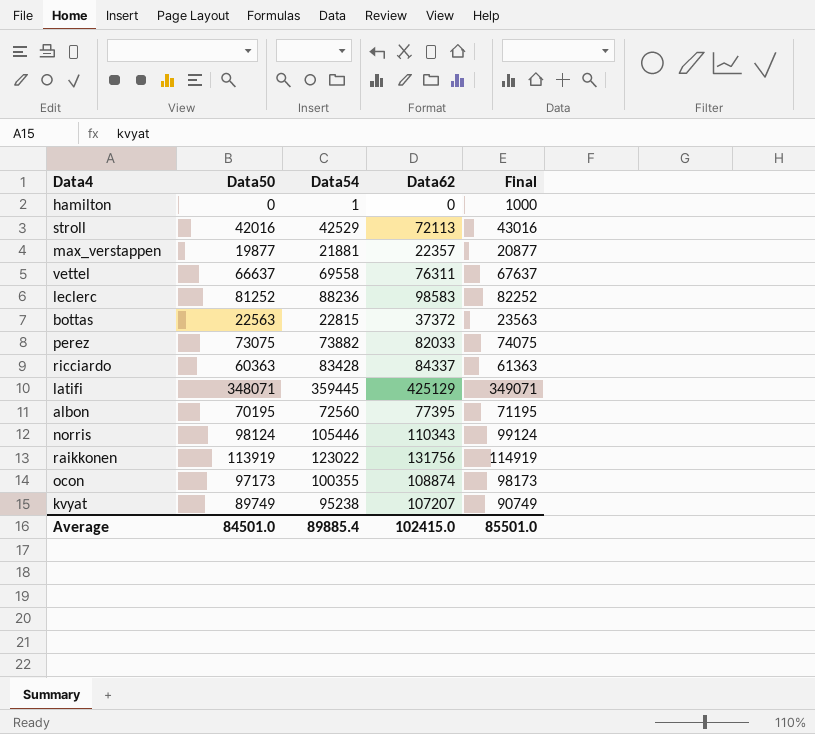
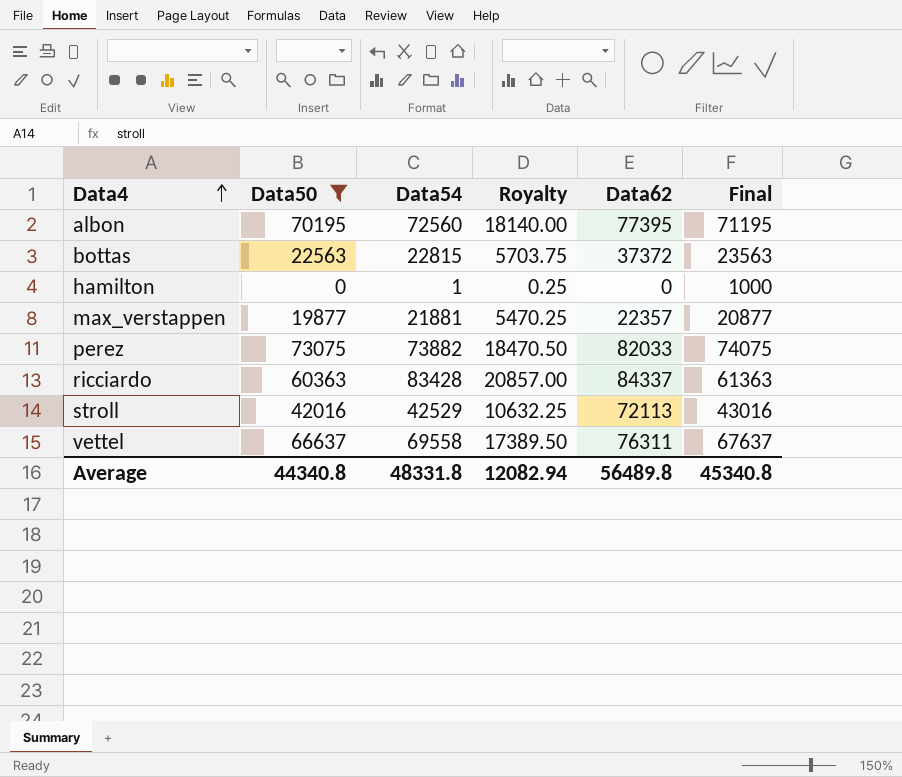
filter: none -> Data50 <= 73075
row order: none -> Data4 ascending
column Royalty | formula: none -> [Data54] * 0.25
Average | Data50: 84501.0 -> 44340.8
Average | Data54: 89885.4 -> 48331.8
Average | Data62: 102415.0 -> 56489.8
Average | Final: 85501.0 -> 45340.8

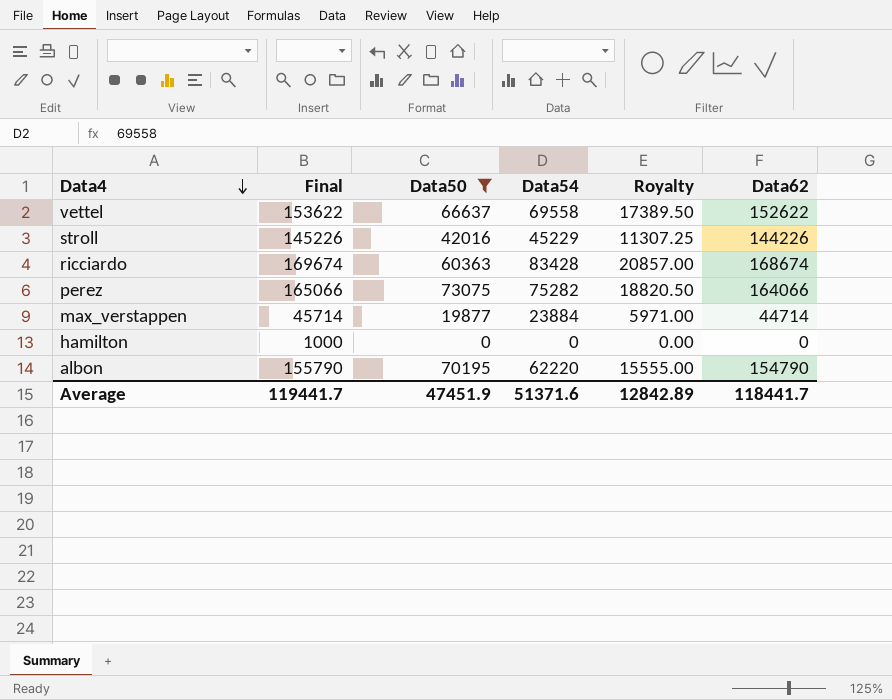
row order: Data4 ascending -> Data4 descending
column Final | formula: [Data50] + 1000 -> [Data62] + 1000
column Final | position: 6 -> 2
row bottas: 22563 | 22815 | 5703.75 | 37372 | 23563 -> none
vettel | Data62: 76311 -> 152622
stroll | Data54: 42529 -> 45229
stroll | Royalty: 10632.25 -> 11307.25
stroll | Data62: 72113 -> 144226
ricciardo | Data62: 84337 -> 168674
perez | Data54: 73882 -> 75282
perez | Royalty: 18470.50 -> 18820.50
perez | Data62: 82033 -> 164066
max_verstappen | Data54: 21881 -> 23884
max_verstappen | Royalty: 5470.25 -> 5971.00
max_verstappen | Data62: 22357 -> 44714
hamilton | Data54: 1 -> 0
hamilton | Royalty: 0.25 -> 0.00
albon | Data54: 72560 -> 62220
albon | Royalty: 18140.00 -> 15555.00
albon | Data62: 77395 -> 154790
Average | Final: 45340.8 -> 119441.7
Average | Data50: 44340.8 -> 47451.9
Average | Data54: 48331.8 -> 51371.6
Average | Royalty: 12082.94 -> 12842.89
Average | Data62: 56489.8 -> 118441.7

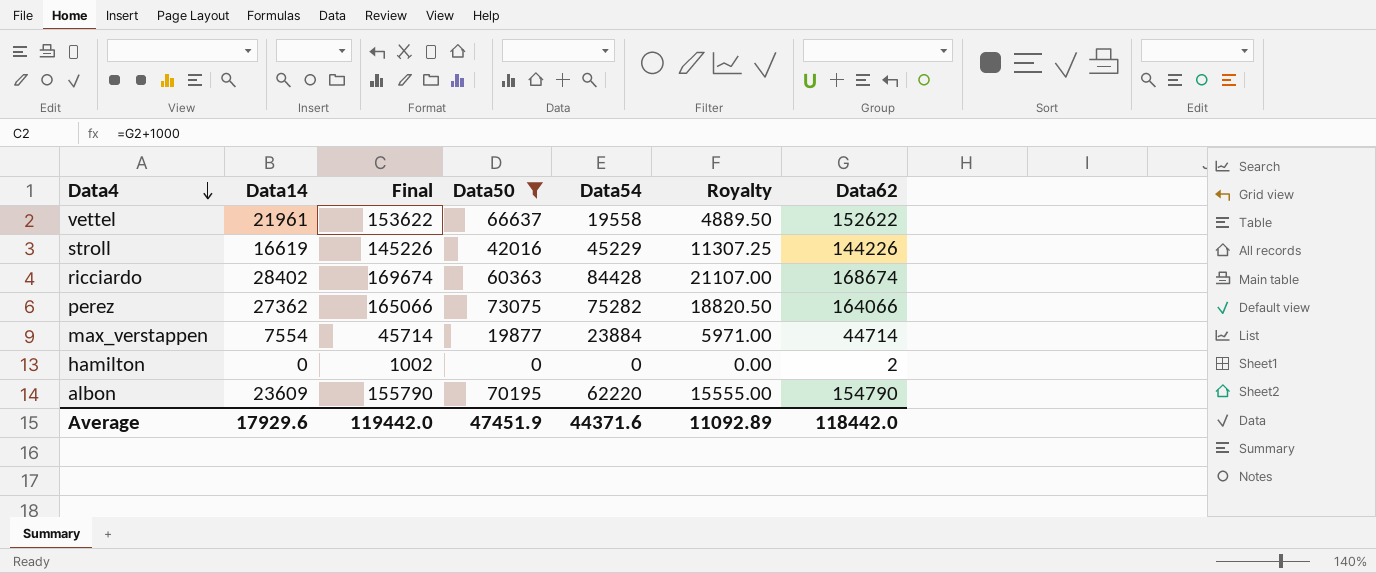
column Data14 | position: none -> 2
vettel | Data54: 69558 -> 19558
vettel | Royalty: 17389.50 -> 4889.50
ricciardo | Data54: 83428 -> 84428
ricciardo | Royalty: 20857.00 -> 21107.00
hamilton | Final: 1000 -> 1002
hamilton | Data62: 0 -> 2
Average | Final: 119441.7 -> 119442.0
Average | Data54: 51371.6 -> 44371.6
Average | Royalty: 12842.89 -> 11092.89
Average | Data62: 118441.7 -> 118442.0

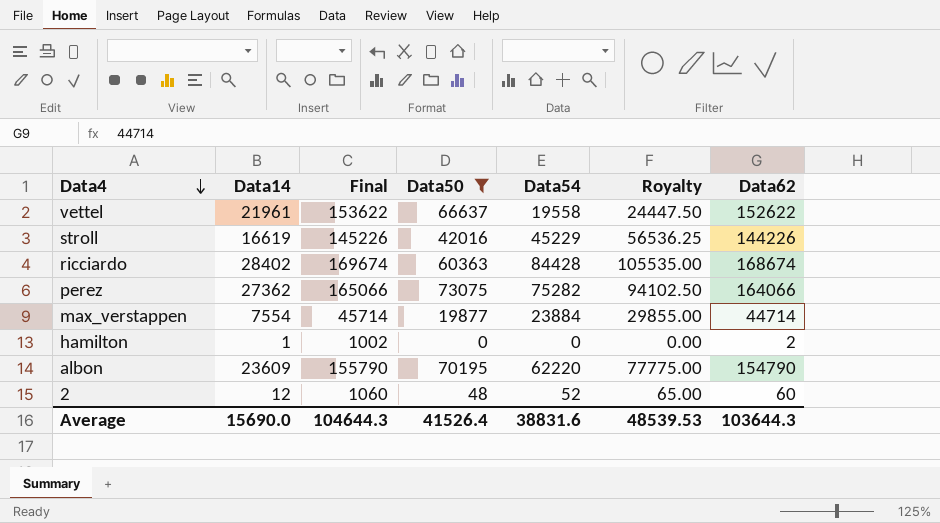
column Royalty | formula: [Data54] * 0.25 -> [Data54] * 1.25
hamilton | Data14: 0 -> 1
row 2: none -> 12 | 1060 | 48 | 52 | 65.00 | 60
Average | Data14: 17929.6 -> 15690.0
Average | Final: 119442.0 -> 104644.3
Average | Data50: 47451.9 -> 41526.4
Average | Data54: 44371.6 -> 38831.6
Average | Royalty: 11092.89 -> 48539.53
Average | Data62: 118442.0 -> 103644.3

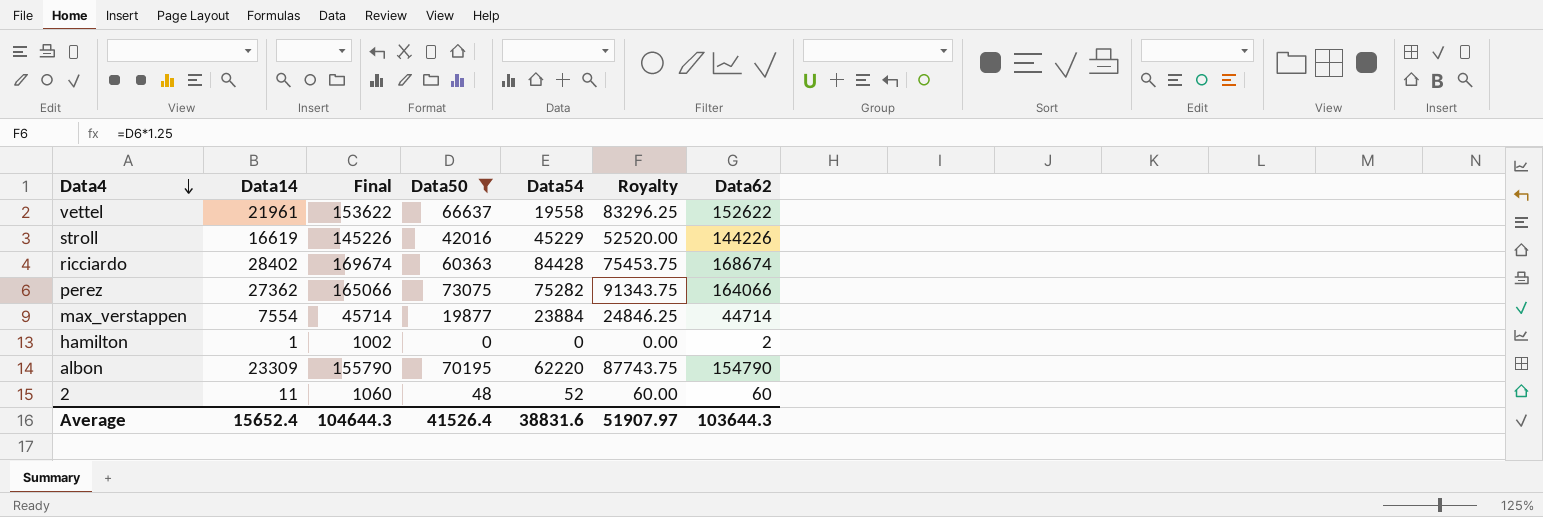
column Royalty | formula: [Data54] * 1.25 -> [Data50] * 1.25
albon | Data14: 23609 -> 23309
2 | Data14: 12 -> 11
Average | Data14: 15690.0 -> 15652.4
Average | Royalty: 48539.53 -> 51907.97

